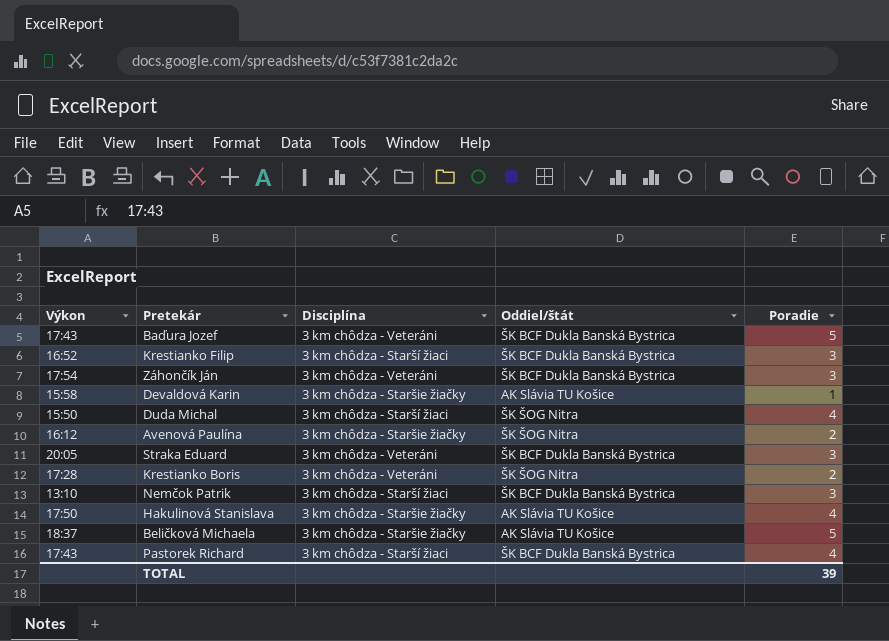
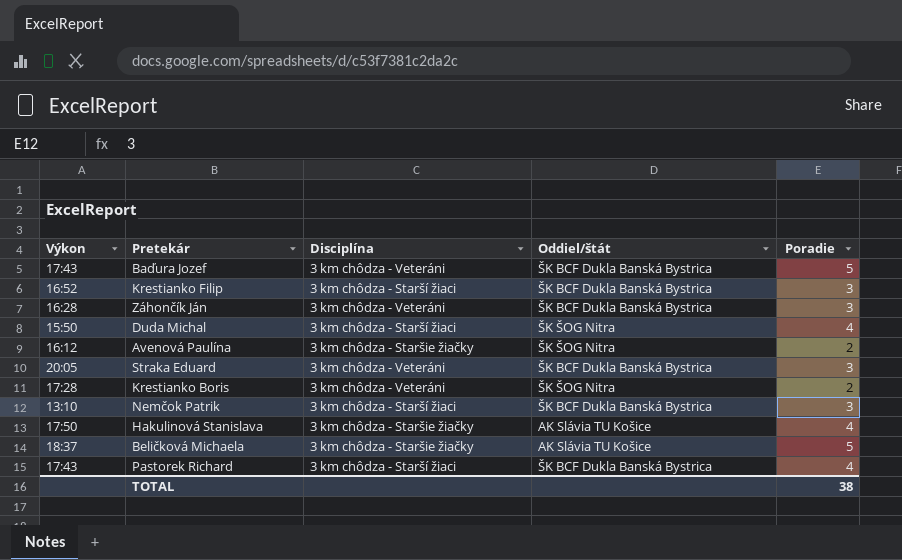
row Devaldová Karin: 15:58 | 3 km chôdza - Staršie žiačky | AK Slávia TU Košice | 1 -> none
Záhončík Ján | Výkon: 17:54 -> 16:28
TOTAL | Poradie: 39 -> 38

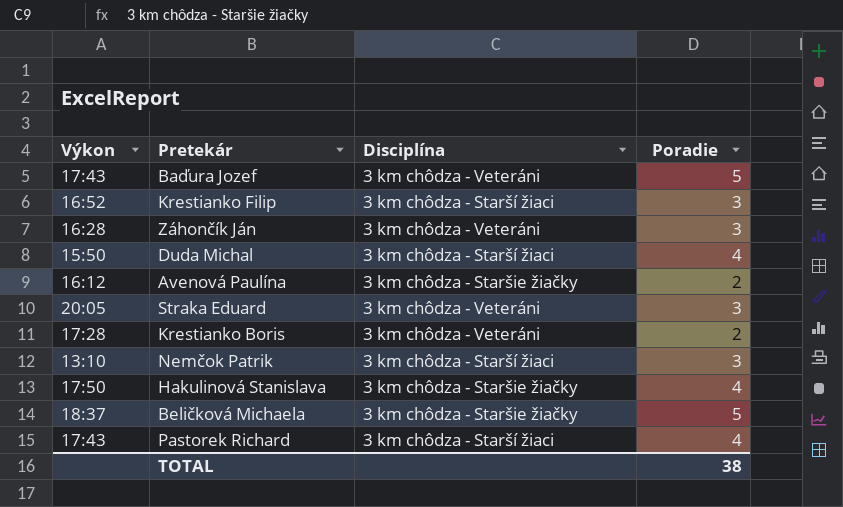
column Oddiel/štát | position: 4 -> none

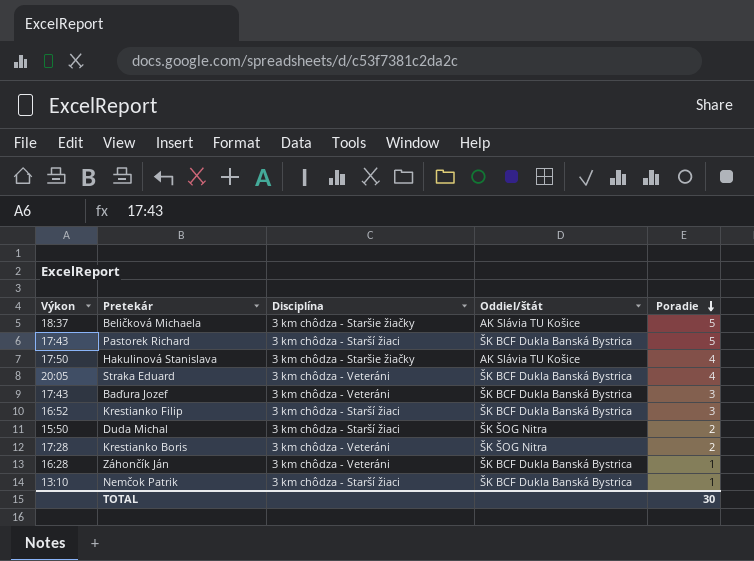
row order: none -> Poradie descending
column Oddiel/štát | position: none -> 4
row Avenová Paulína: 16:12 | 3 km chôdza - Staršie žiačky | 2 -> none
Pastorek Richard | Poradie: 4 -> 5
Straka Eduard | Poradie: 3 -> 4
Baďura Jozef | Poradie: 5 -> 3
Duda Michal | Poradie: 4 -> 2
Záhončík Ján | Poradie: 3 -> 1
Nemčok Patrik | Poradie: 3 -> 1
TOTAL | Poradie: 38 -> 30

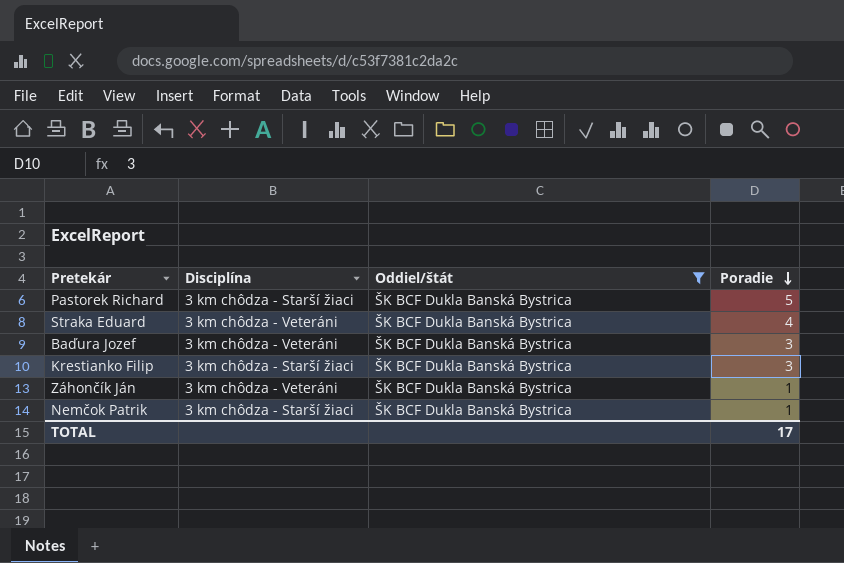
filter: none -> Oddiel/štát = ŠK BCF Dukla Banská Bystrica
column Výkon | position: 1 -> none
TOTAL | Poradie: 30 -> 17

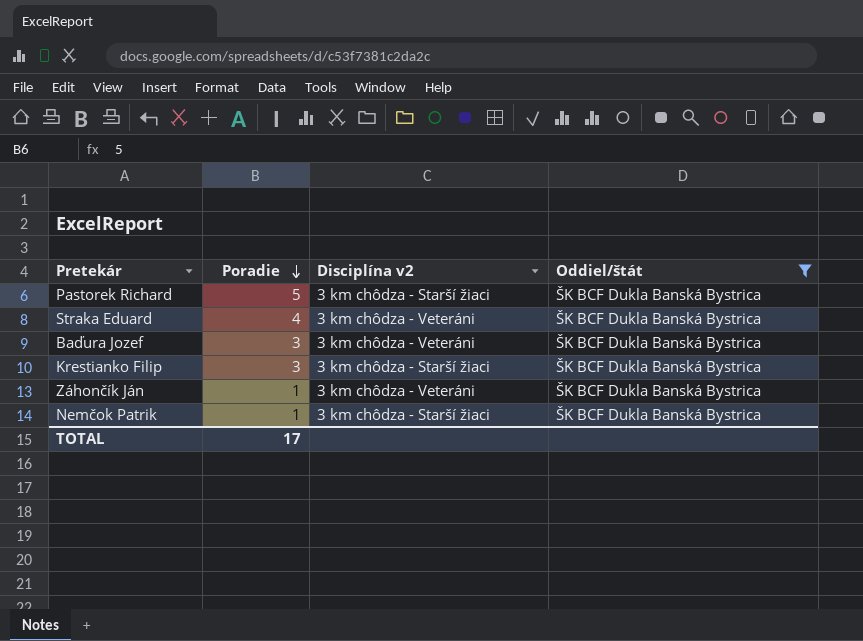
column Poradie | position: 4 -> 2
column name: Disciplína -> Disciplína v2

